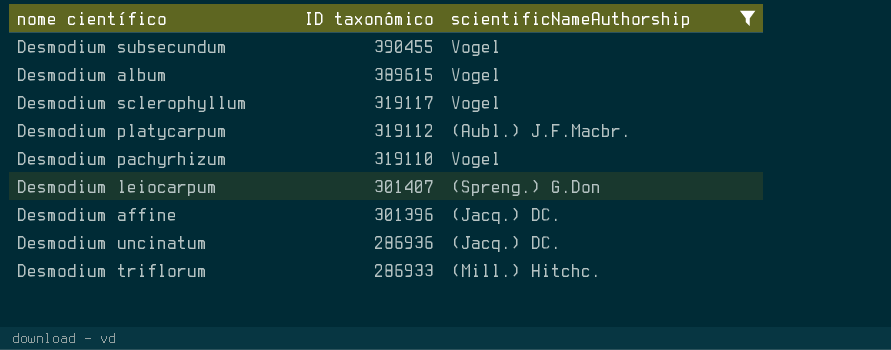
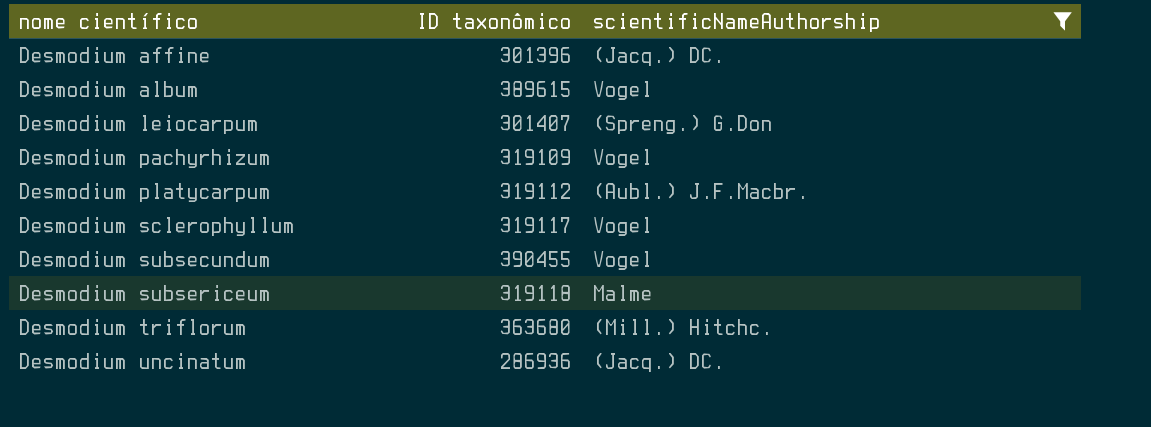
row order: ID taxonômico descending -> nome científico ascending
Desmodium pachyrhizum | ID taxonômico: 319110 -> 319109
row Desmodium subsericeum: none -> 319118 | Malme
Desmodium triflorum | ID taxonômico: 286933 -> 363680

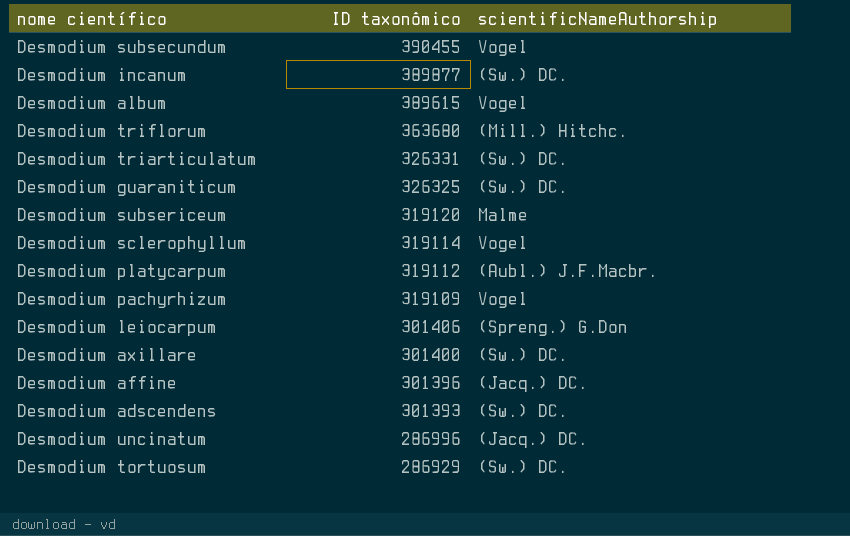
filter: scientificNameAuthorship != (Sw.) DC. -> none
row order: nome científico ascending -> ID taxonômico descending
Desmodium subsericeum | ID taxonômico: 319118 -> 319120
Desmodium sclerophyllum | ID taxonômico: 319117 -> 319114
Desmodium leiocarpum | ID taxonômico: 301407 -> 301406
Desmodium uncinatum | ID taxonômico: 286936 -> 286996

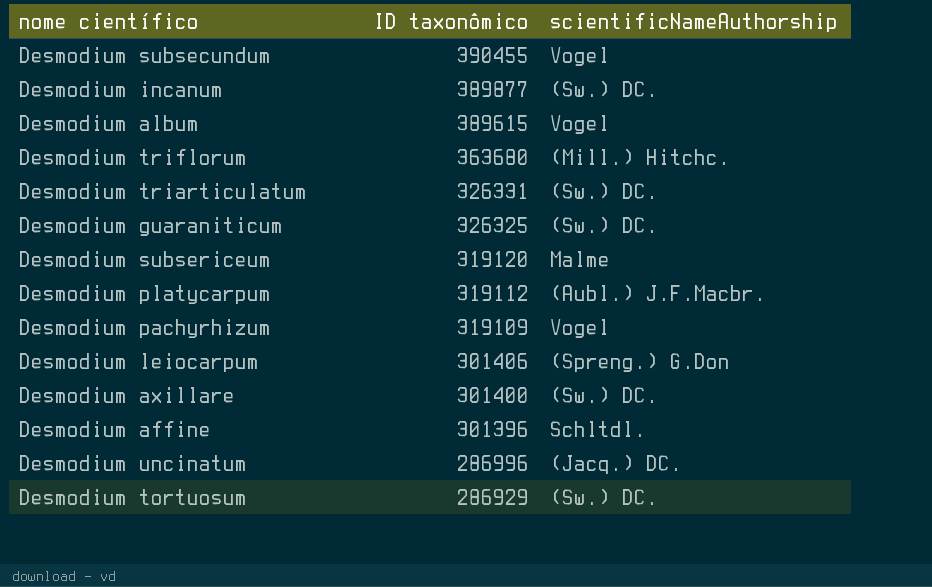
row Desmodium sclerophyllum: 319114 | Vogel -> none
row Desmodium adscendens: 301393 | (Sw.) DC. -> none
Desmodium affine | scientificNameAuthorship: (Jacq.) DC. -> Schltdl.

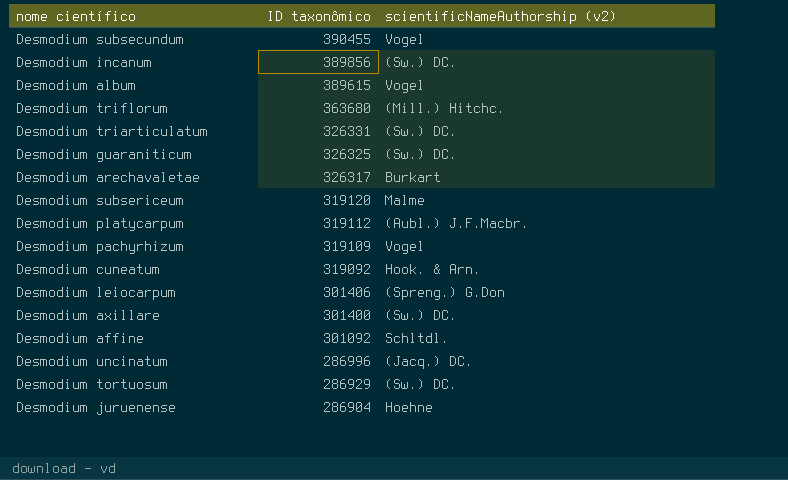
column name: scientificNameAuthorship -> scientificNameAuthorship (v2)
Desmodium incanum | ID taxonômico: 389877 -> 389856
row Desmodium arechavaletae: none -> 326317 | Burkart
row Desmodium cuneatum: none -> 319092 | Hook. & Arn.
Desmodium affine | ID taxonômico: 301396 -> 301092
row Desmodium juruenense: none -> 286904 | Hoehne

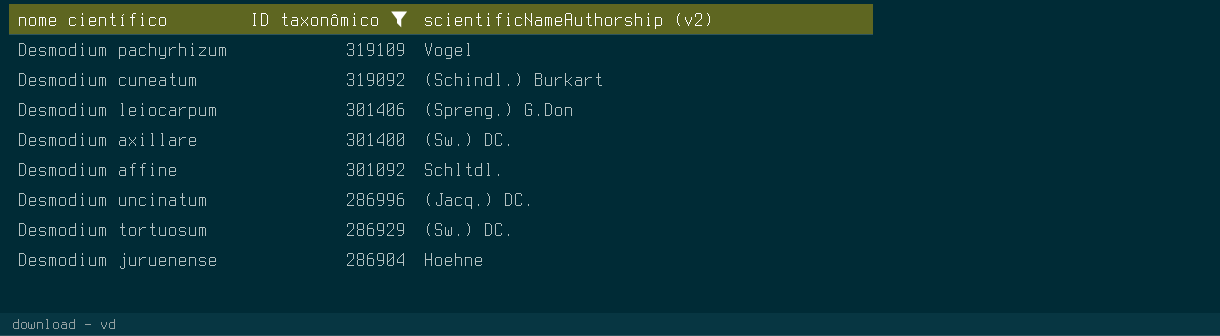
filter: none -> ID taxonômico <= 319109
Desmodium cuneatum | scientificNameAuthorship (v2): Hook. & Arn. -> (Schindl.) Burkart

